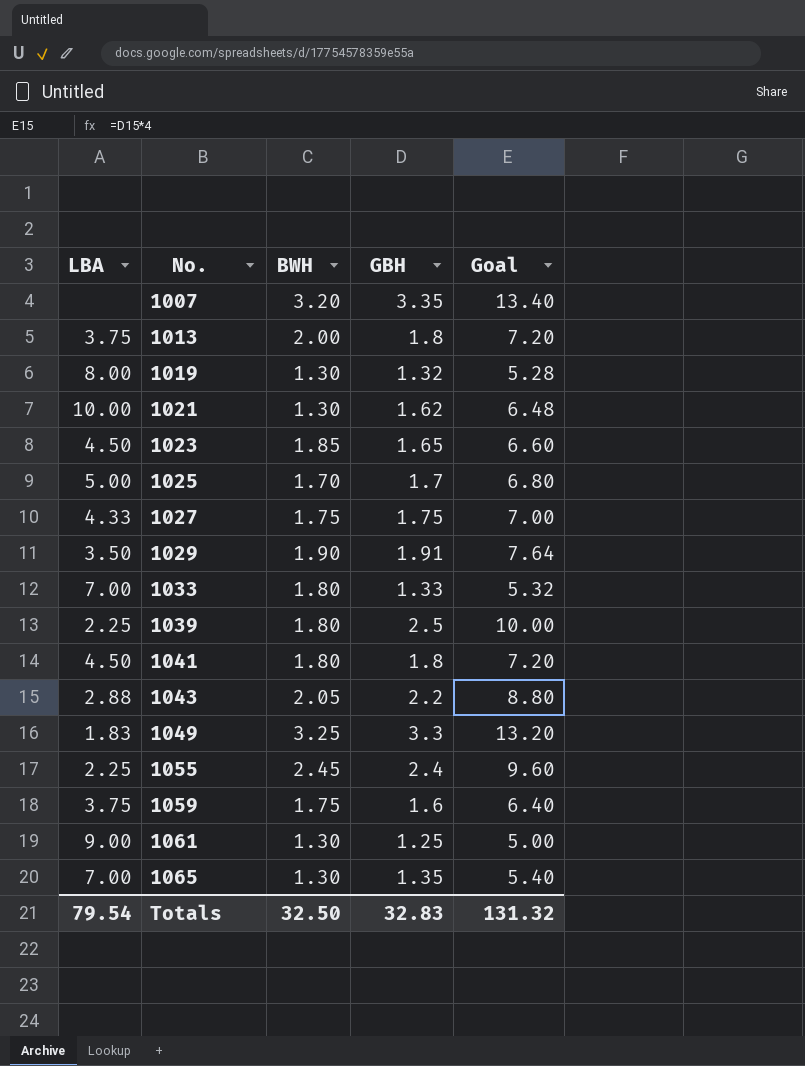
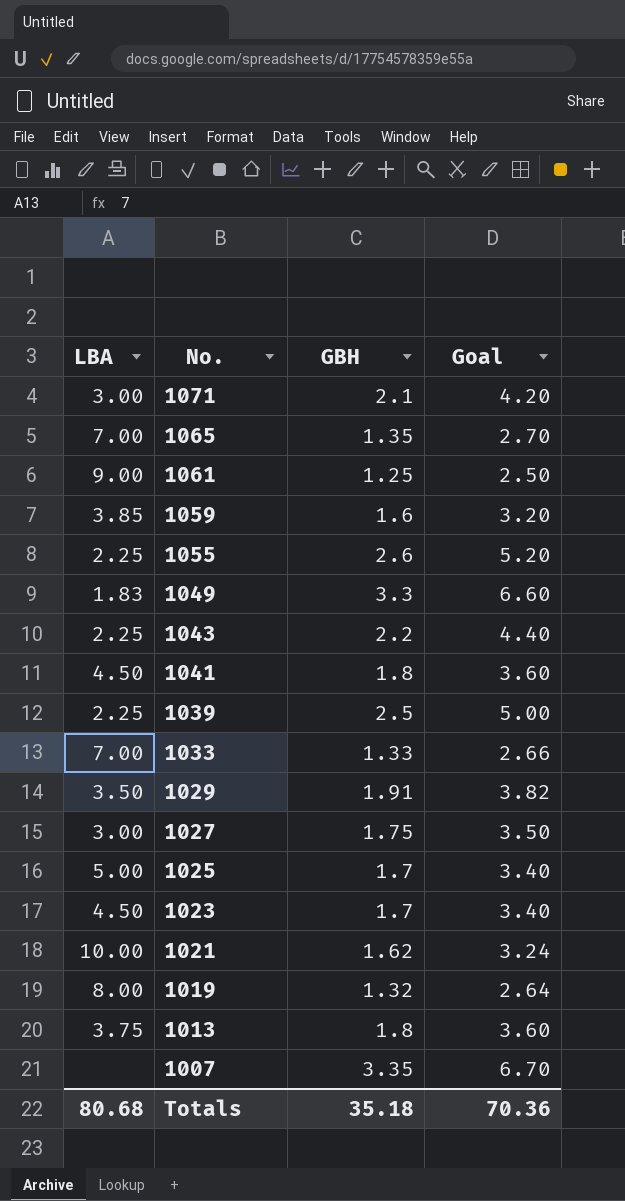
row order: No. ascending -> No. descending
column BWH | position: 3 -> none
column Goal | formula: [GBH] * 4 -> [GBH] * 2
row 1071: none -> 3.00 | 2.1 | 4.20
1059 | LBA: 3.75 -> 3.85
1055 | GBH: 2.4 -> 2.6
1043 | LBA: 2.88 -> 2.25
1027 | LBA: 4.33 -> 3.00
1023 | GBH: 1.65 -> 1.7
Totals | LBA: 79.54 -> 80.68
Totals | GBH: 32.83 -> 35.18
Totals | Goal: 131.32 -> 70.36

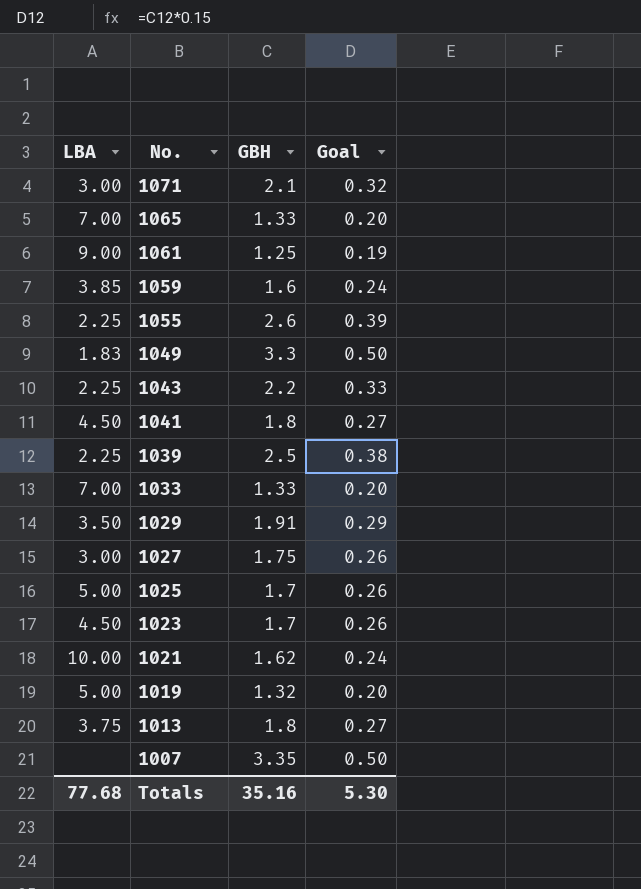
column Goal | formula: [GBH] * 2 -> [GBH] * 0.15
1065 | GBH: 1.35 -> 1.33
1019 | LBA: 8.00 -> 5.00
Totals | LBA: 80.68 -> 77.68
Totals | GBH: 35.18 -> 35.16
Totals | Goal: 70.36 -> 5.30

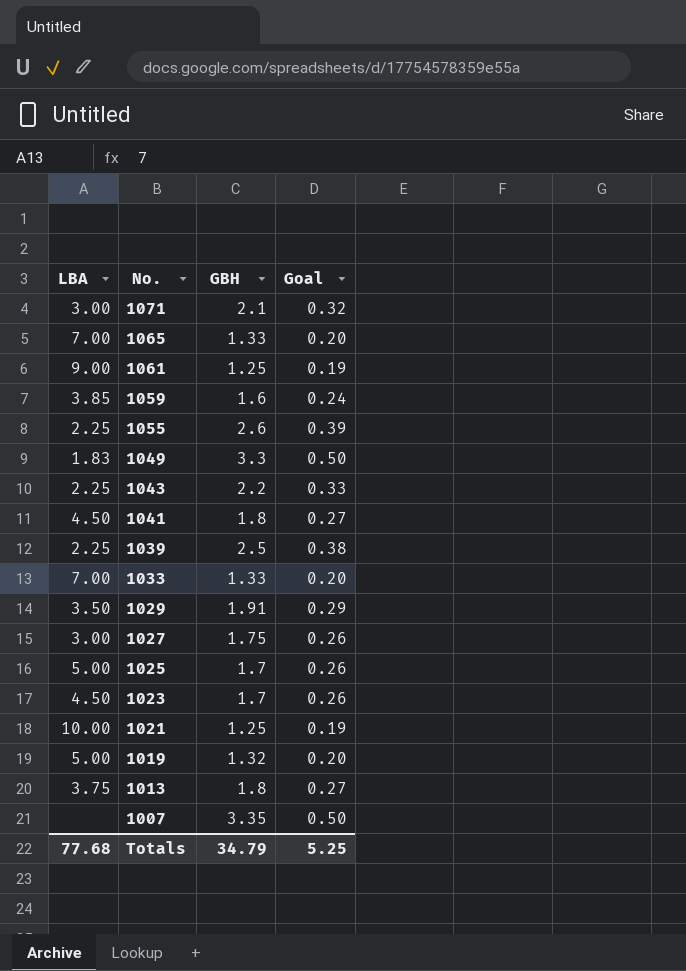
1021 | GBH: 1.62 -> 1.25
1021 | Goal: 0.24 -> 0.19
Totals | GBH: 35.16 -> 34.79
Totals | Goal: 5.30 -> 5.25

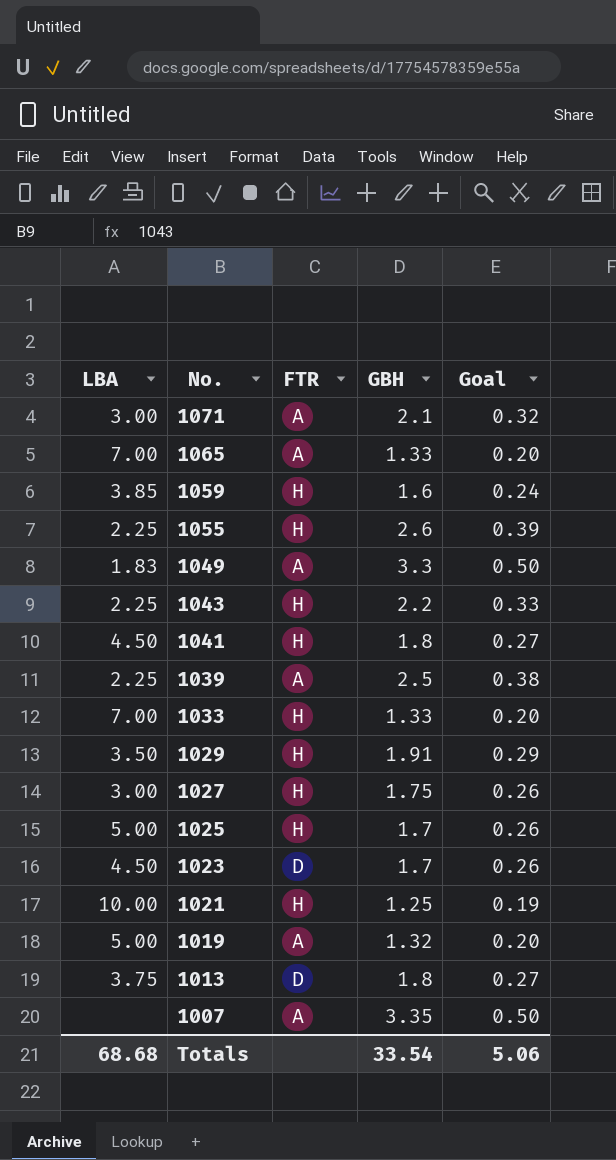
column FTR | position: none -> 3
row 1061: 9.00 | 1.25 | 0.19 -> none
Totals | LBA: 77.68 -> 68.68
Totals | GBH: 34.79 -> 33.54
Totals | Goal: 5.25 -> 5.06

